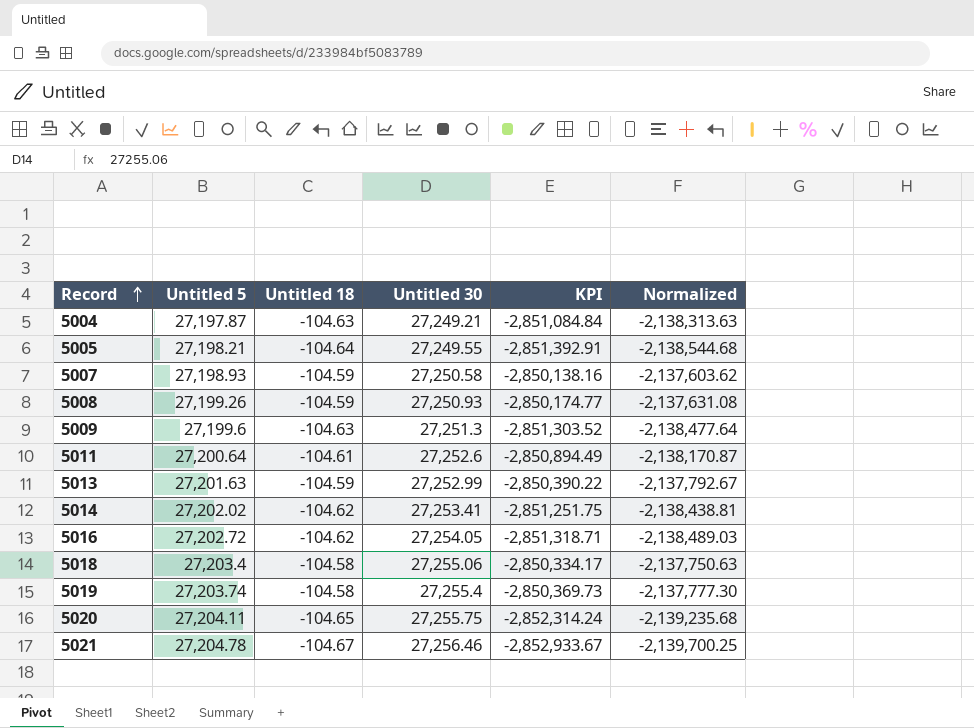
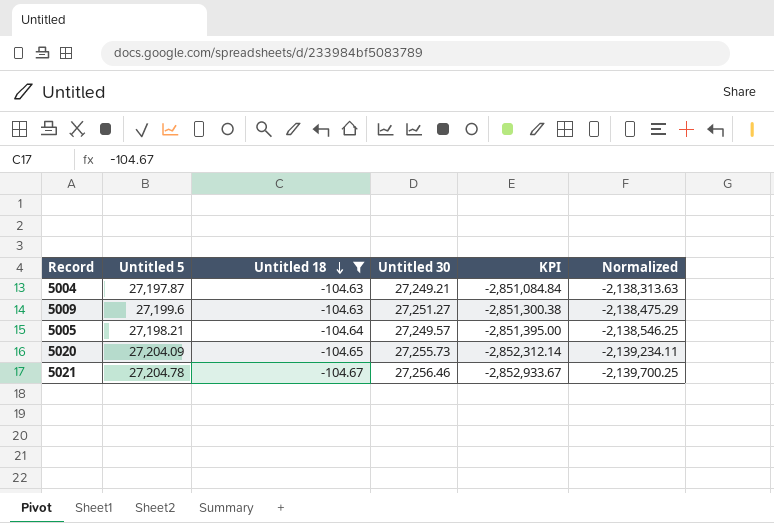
filter: none -> Untitled 18 <= -104.63
row order: Record ascending -> Untitled 18 descending
5009 | Untitled 30: 27,251.3 -> 27,251.27
5009 | KPI: -2,851,303.52 -> -2,851,300.38
5009 | Normalized: -2,138,477.64 -> -2,138,475.29
5005 | Untitled 30: 27,249.55 -> 27,249.57
5005 | KPI: -2,851,392.91 -> -2,851,395.00
5005 | Normalized: -2,138,544.68 -> -2,138,546.25
5020 | Untitled 5: 27,204.11 -> 27,204.09
5020 | Untitled 30: 27,255.75 -> 27,255.73
5020 | KPI: -2,852,314.24 -> -2,852,312.14
5020 | Normalized: -2,139,235.68 -> -2,139,234.11

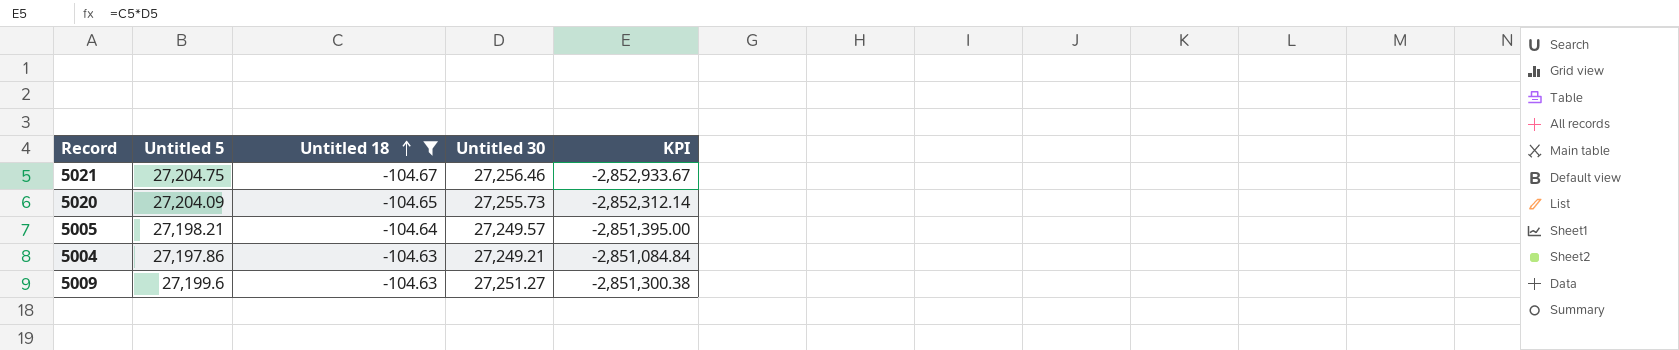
row order: Untitled 18 descending -> Untitled 18 ascending
column Normalized | formula: [KPI] * 0.75 -> none
5021 | Untitled 5: 27,204.78 -> 27,204.75
5004 | Untitled 5: 27,197.87 -> 27,197.86

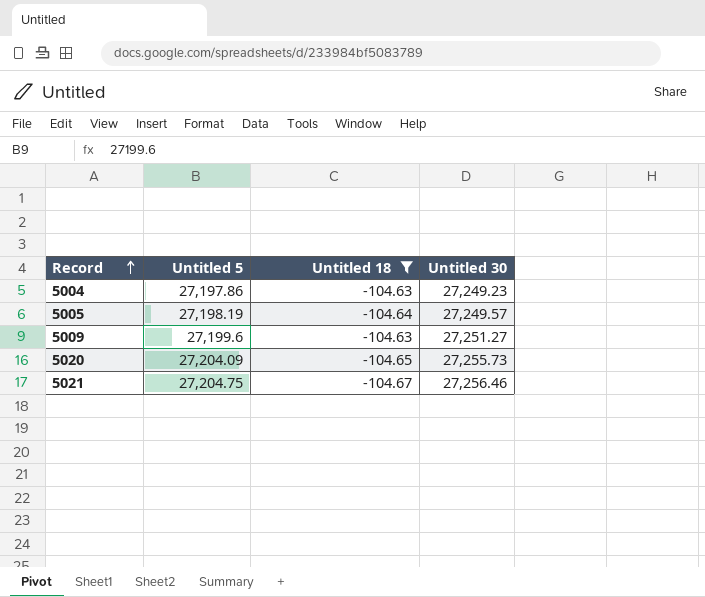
row order: Untitled 18 ascending -> Record ascending
column KPI | formula: [Untitled 18] * [Untitled 30] -> none
5004 | Untitled 30: 27,249.21 -> 27,249.23
5005 | Untitled 5: 27,198.21 -> 27,198.19

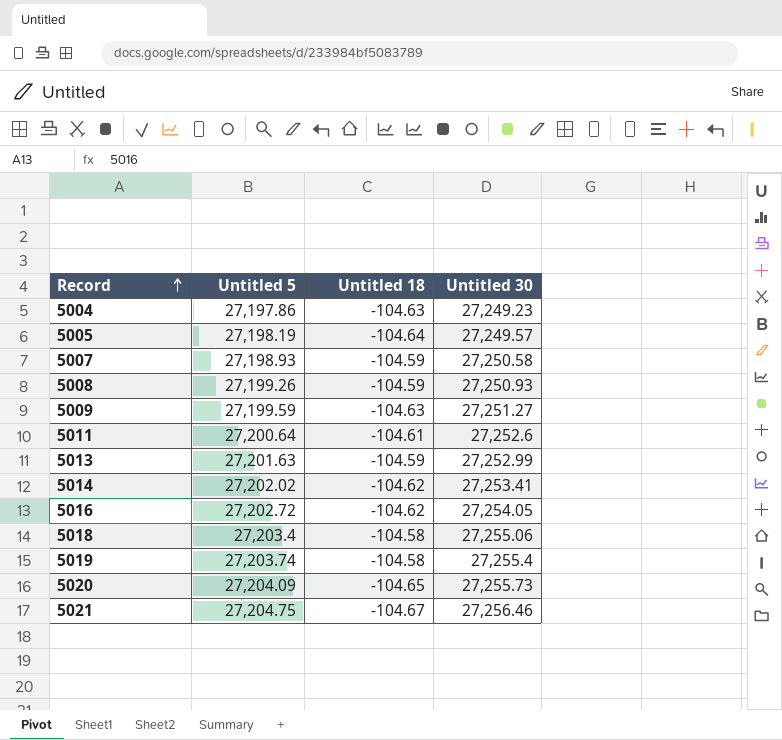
filter: Untitled 18 <= -104.63 -> none
5009 | Untitled 5: 27,199.6 -> 27,199.59

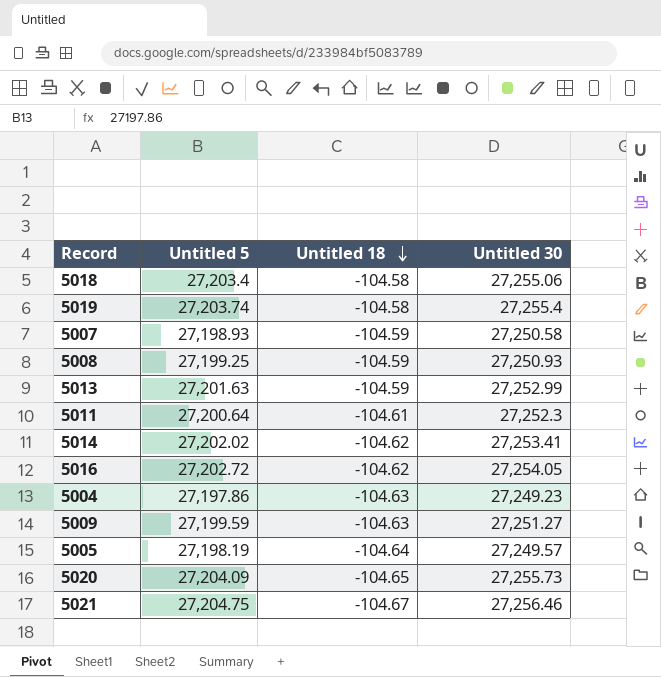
row order: Record ascending -> Untitled 18 descending
5008 | Untitled 5: 27,199.26 -> 27,199.25
5011 | Untitled 30: 27,252.6 -> 27,252.3

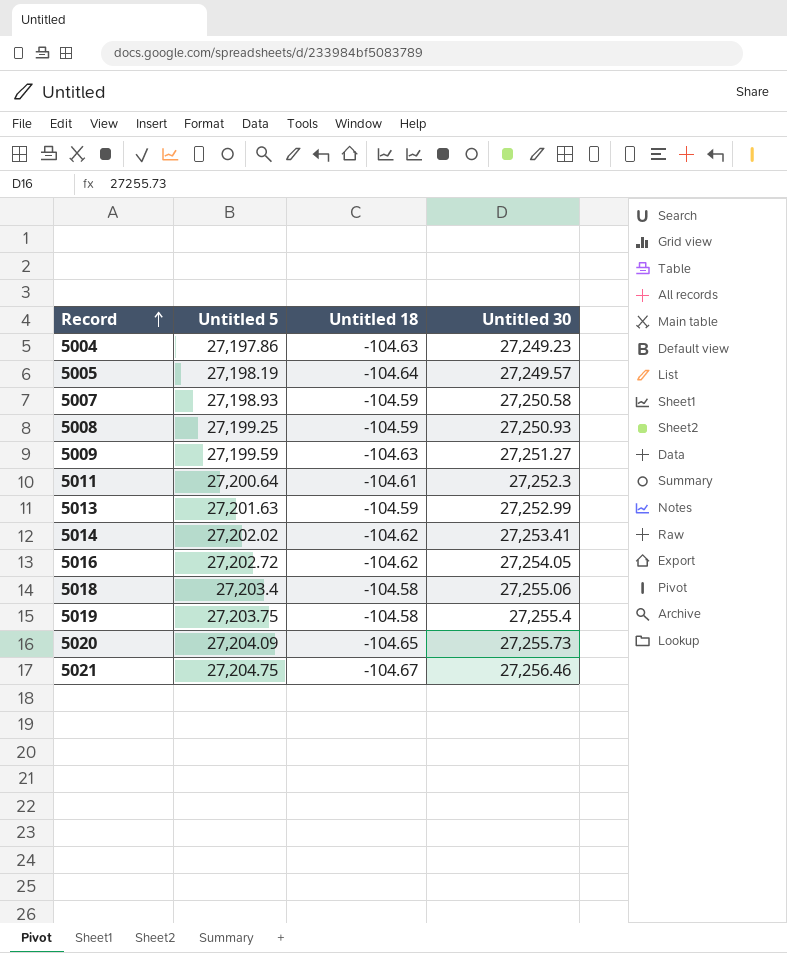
row order: Untitled 18 descending -> Record ascending
5019 | Untitled 5: 27,203.74 -> 27,203.75

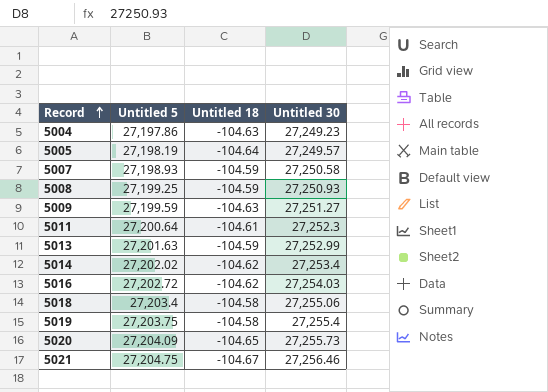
5014 | Untitled 30: 27,253.41 -> 27,253.4
5016 | Untitled 30: 27,254.05 -> 27,254.03

